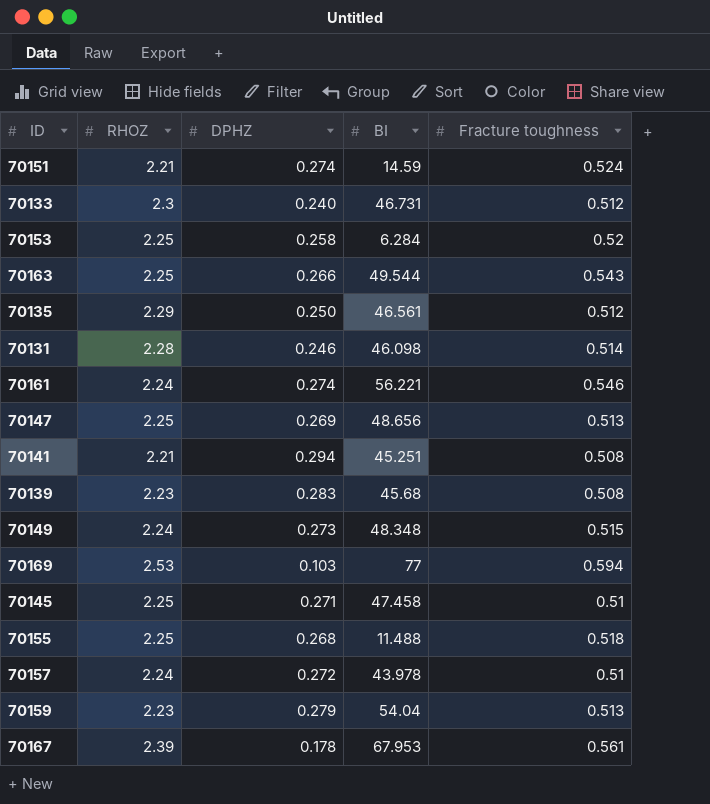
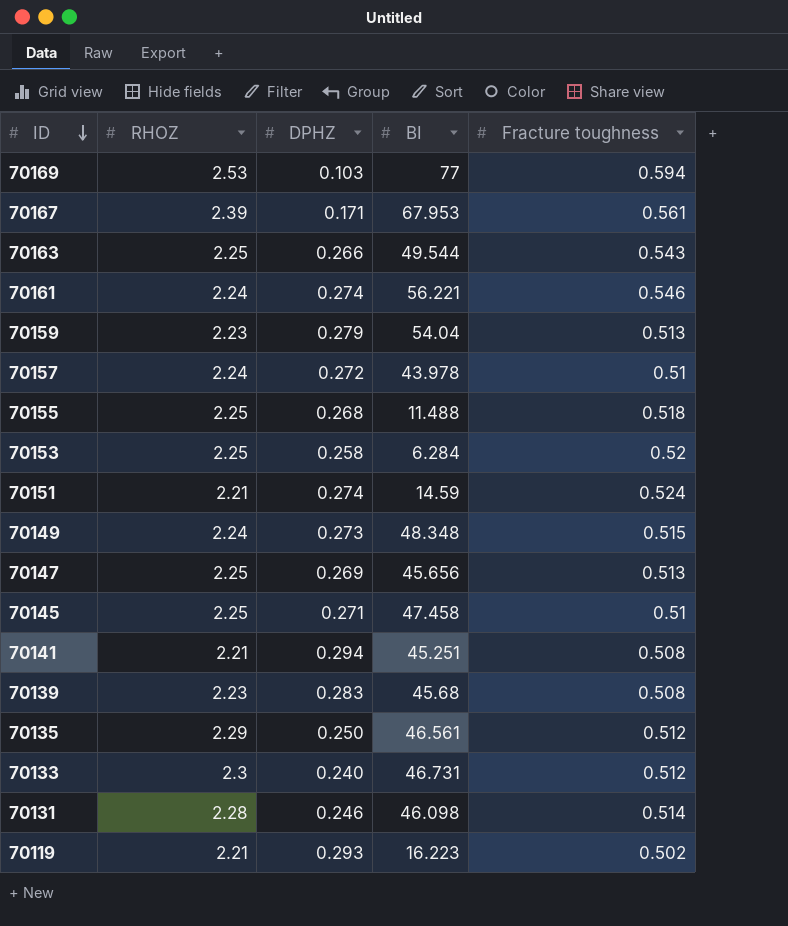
row order: none -> ID descending
70167 | DPHZ: 0.178 -> 0.171
70147 | BI: 48.656 -> 45.656
row 70119: none -> 2.21 | 0.293 | 16.223 | 0.502

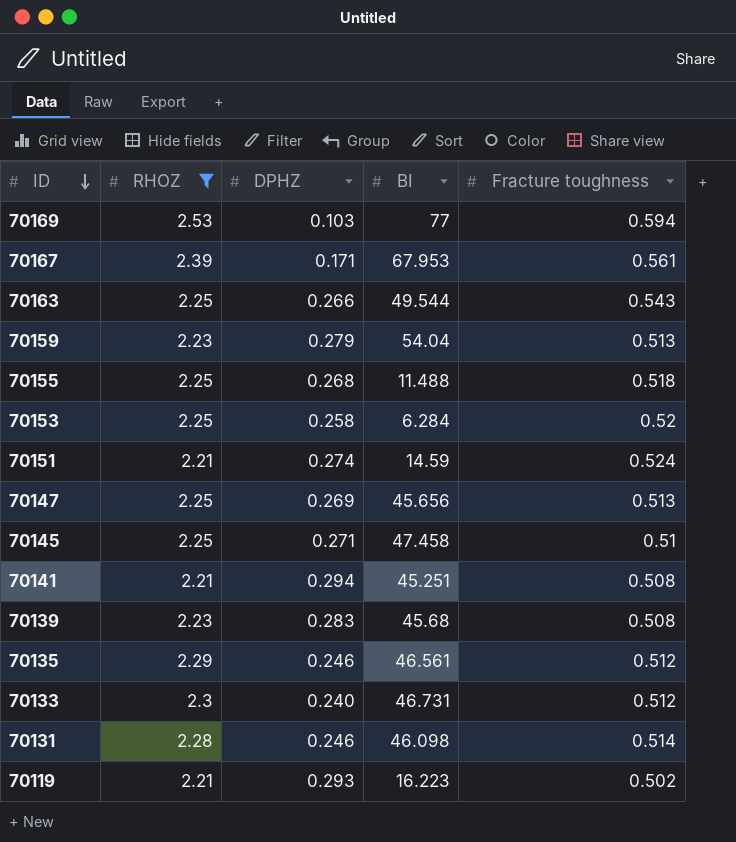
filter: none -> RHOZ != 2.24
70135 | DPHZ: 0.250 -> 0.246

